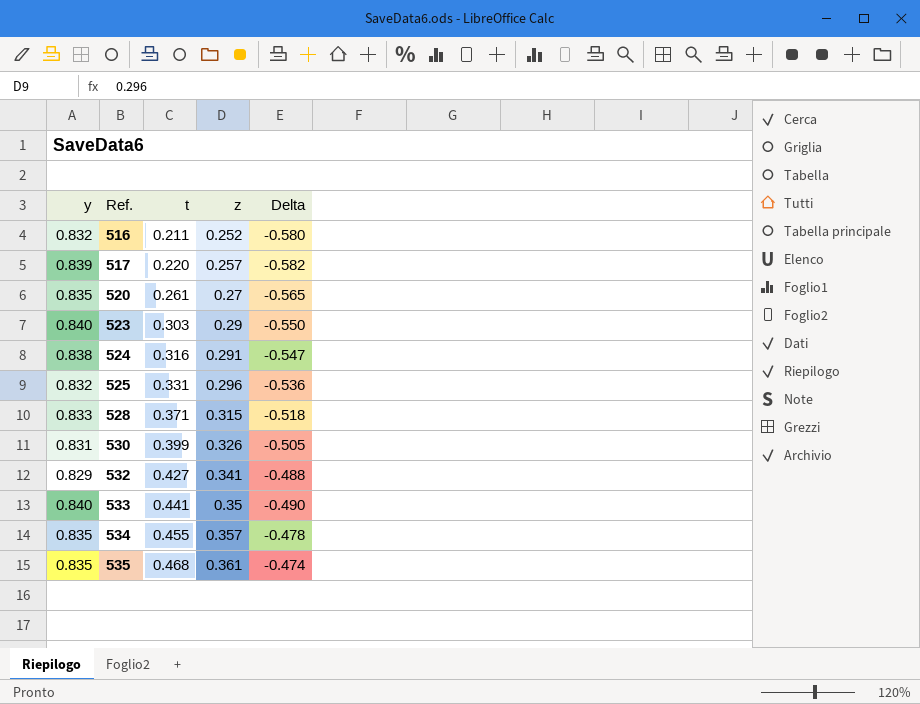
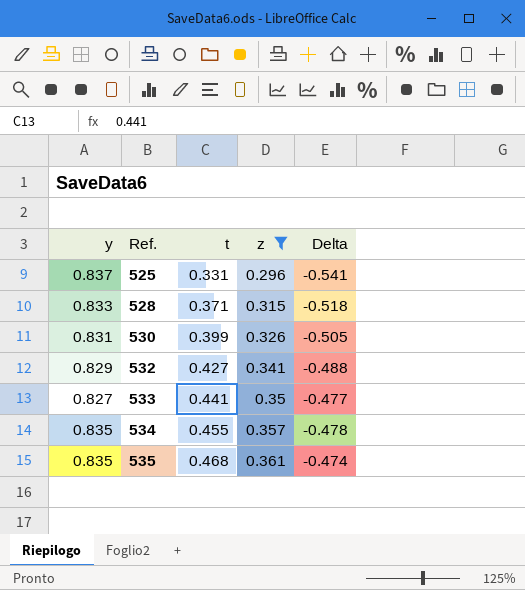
filter: none -> z >= 0.296
525 | y: 0.832 -> 0.837
525 | Delta: -0.536 -> -0.541
533 | y: 0.840 -> 0.827
533 | Delta: -0.490 -> -0.477

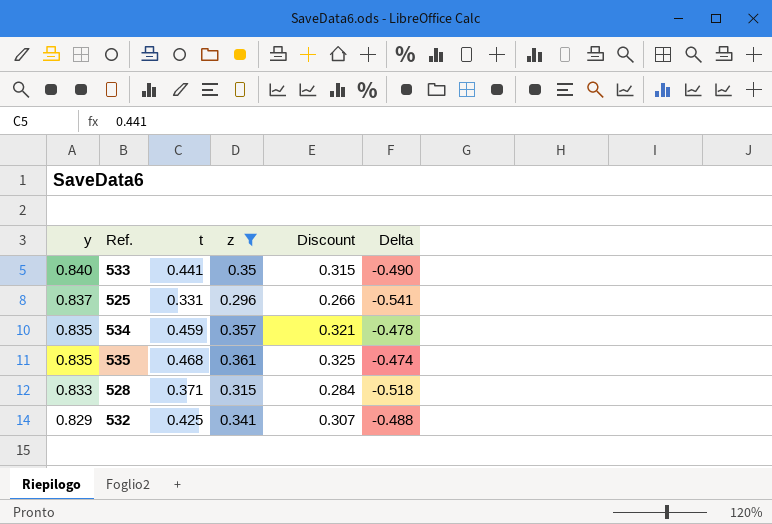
row order: Ref. ascending -> y descending
column Discount | formula: none -> [z] * 0.9
row 530: 0.831 | 0.399 | 0.326 | -0.505 -> none
533 | y: 0.827 -> 0.840
533 | Delta: -0.477 -> -0.490
534 | t: 0.455 -> 0.459
532 | t: 0.427 -> 0.425

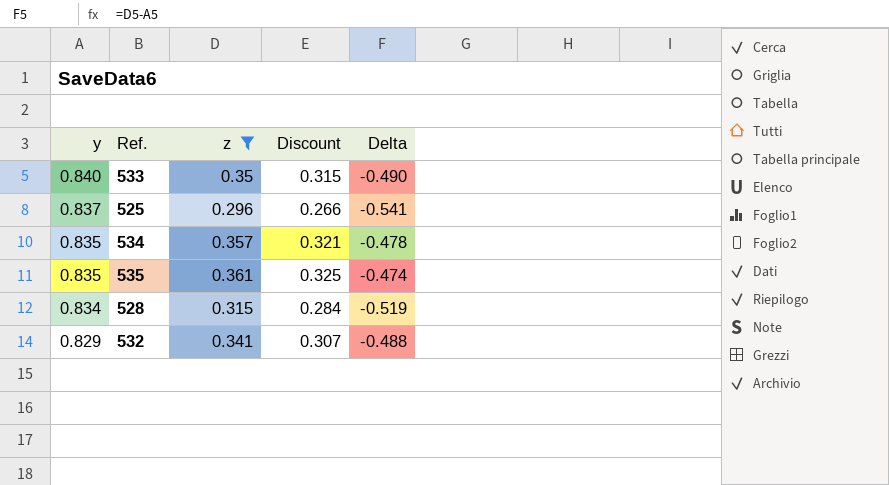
column t | position: 3 -> none
528 | y: 0.833 -> 0.834
528 | Delta: -0.518 -> -0.519

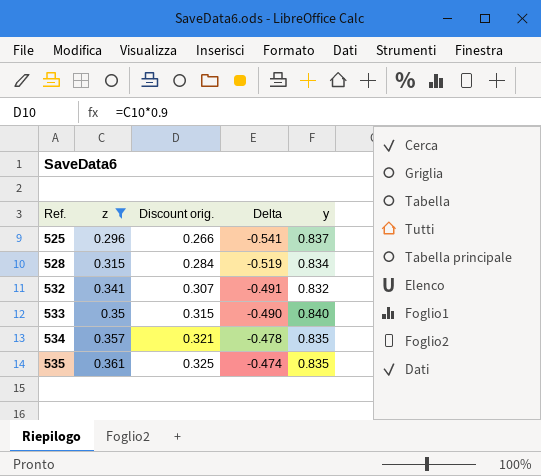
row order: y descending -> Ref. ascending
column name: Discount -> Discount orig.
column y | position: 1 -> 5
532 | Delta: -0.488 -> -0.491
532 | y: 0.829 -> 0.832

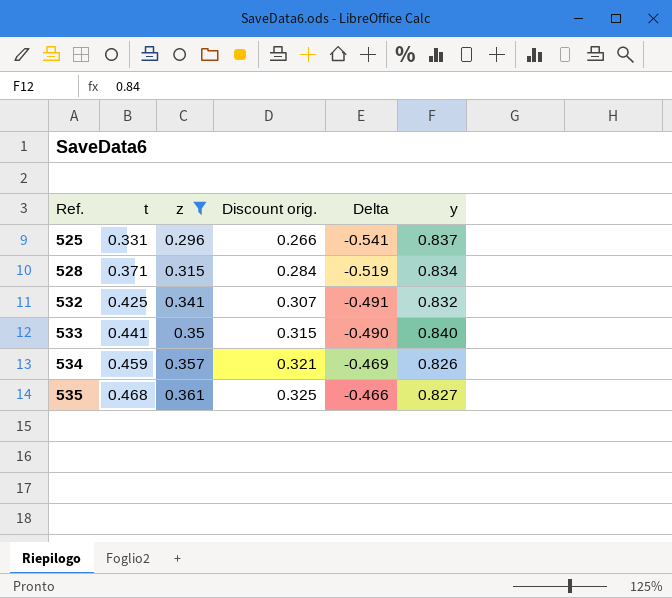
column t | position: none -> 2
534 | Delta: -0.478 -> -0.469
534 | y: 0.835 -> 0.826
535 | Delta: -0.474 -> -0.466
535 | y: 0.835 -> 0.827

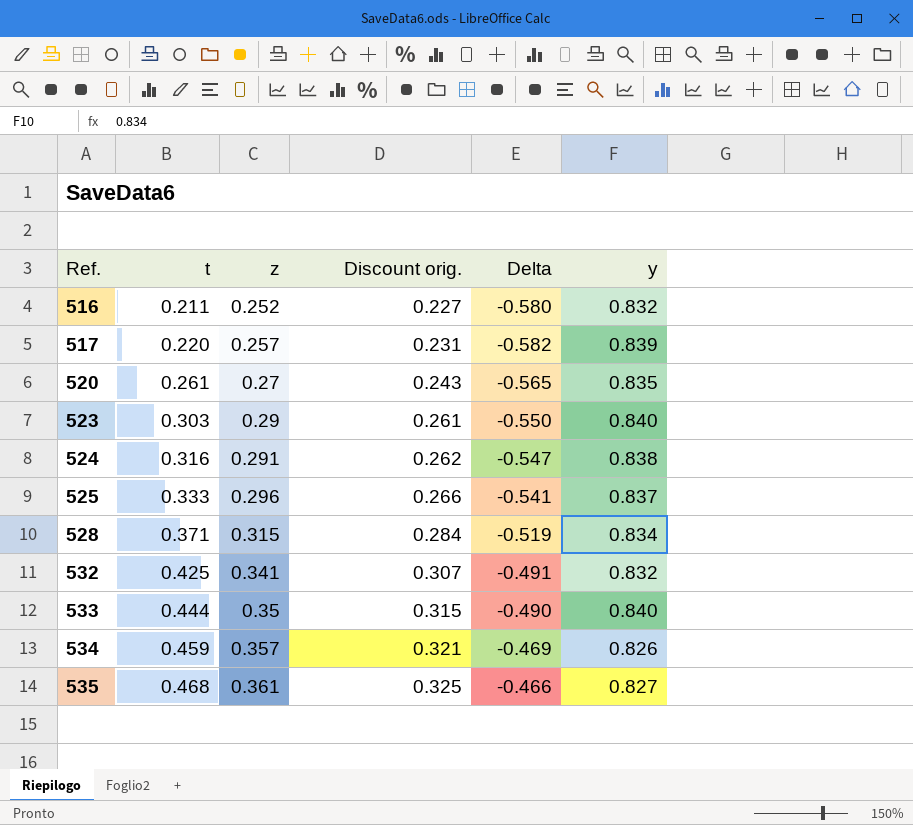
filter: z >= 0.296 -> none
525 | t: 0.331 -> 0.333
533 | t: 0.441 -> 0.444

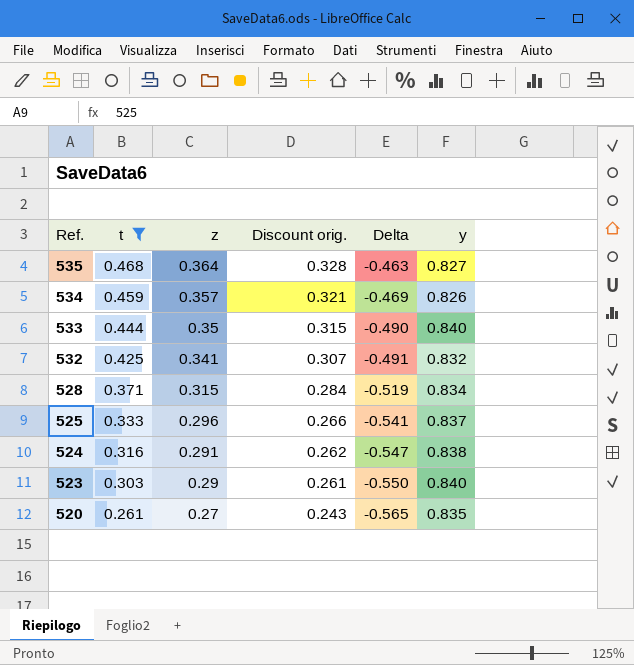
filter: none -> t >= 0.261
row order: Ref. ascending -> Ref. descending
535 | z: 0.361 -> 0.364
535 | Discount orig.: 0.325 -> 0.328
535 | Delta: -0.466 -> -0.463

